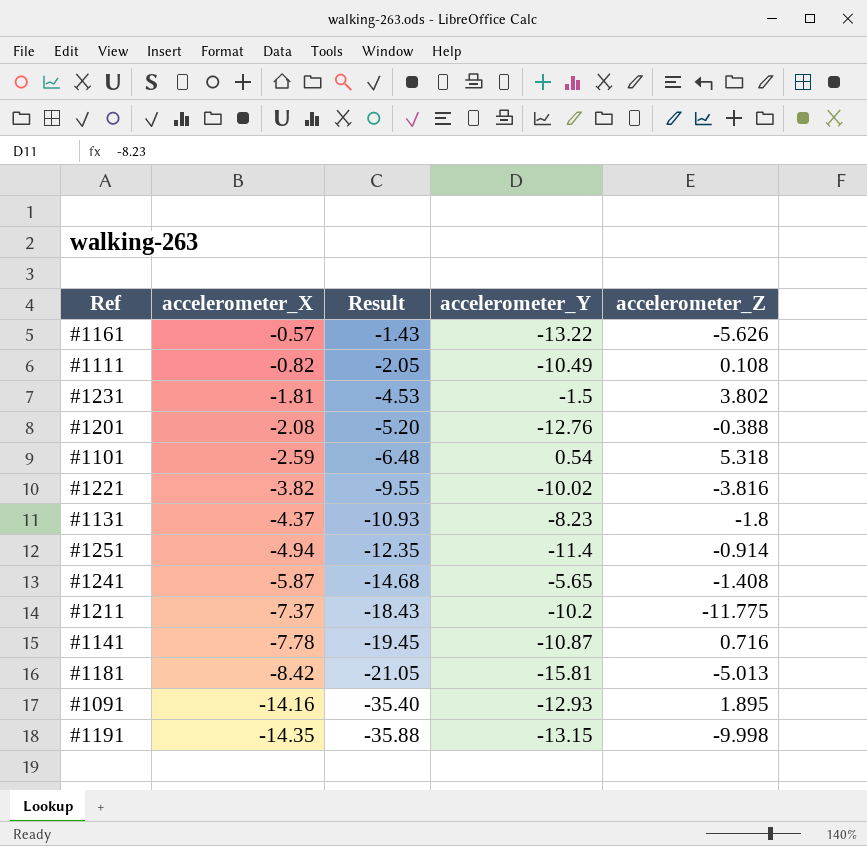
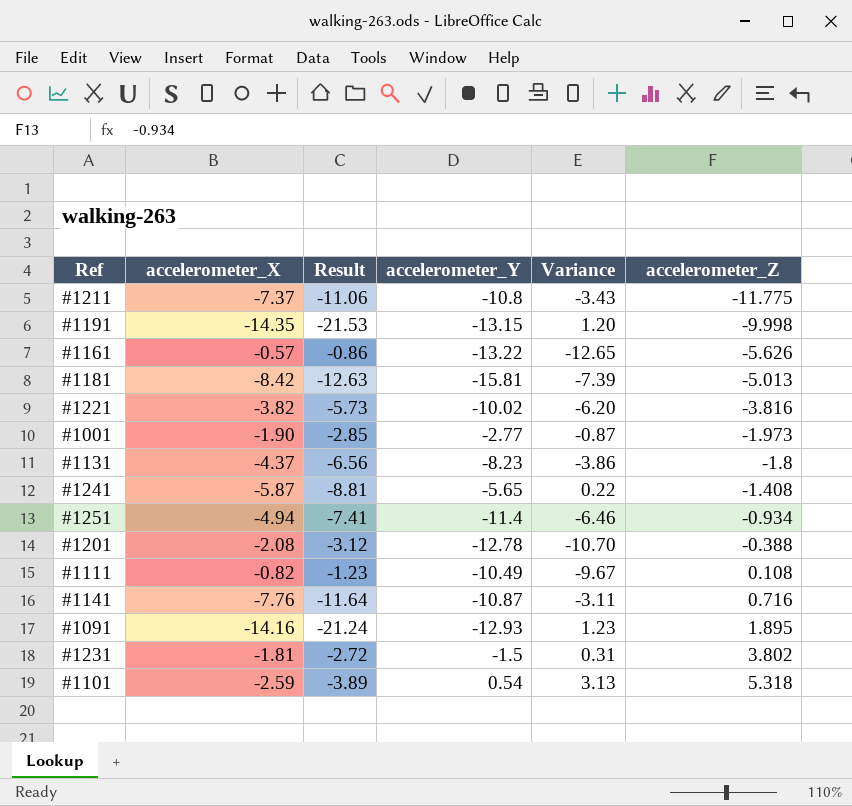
row order: accelerometer_X descending -> accelerometer_Z ascending
column Result | formula: [accelerometer_X] * 2.5 -> [accelerometer_X] * 1.5
column Variance | formula: none -> [accelerometer_Y] - [accelerometer_X]
#1211 | accelerometer_Y: -10.2 -> -10.8
row #1001: none -> -1.90 | -2.85 | -2.77 | -0.87 | -1.973
#1251 | accelerometer_Z: -0.914 -> -0.934
#1201 | accelerometer_Y: -12.76 -> -12.78
#1141 | accelerometer_X: -7.78 -> -7.76

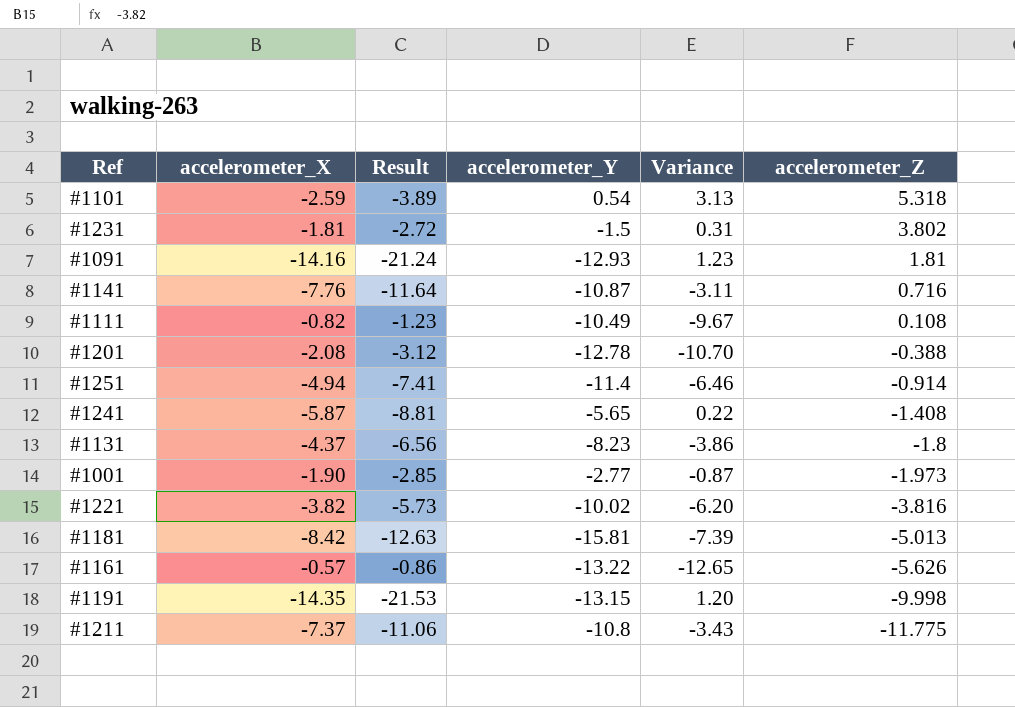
row order: accelerometer_Z ascending -> accelerometer_Z descending
#1091 | accelerometer_Z: 1.895 -> 1.81
#1251 | accelerometer_Z: -0.934 -> -0.914

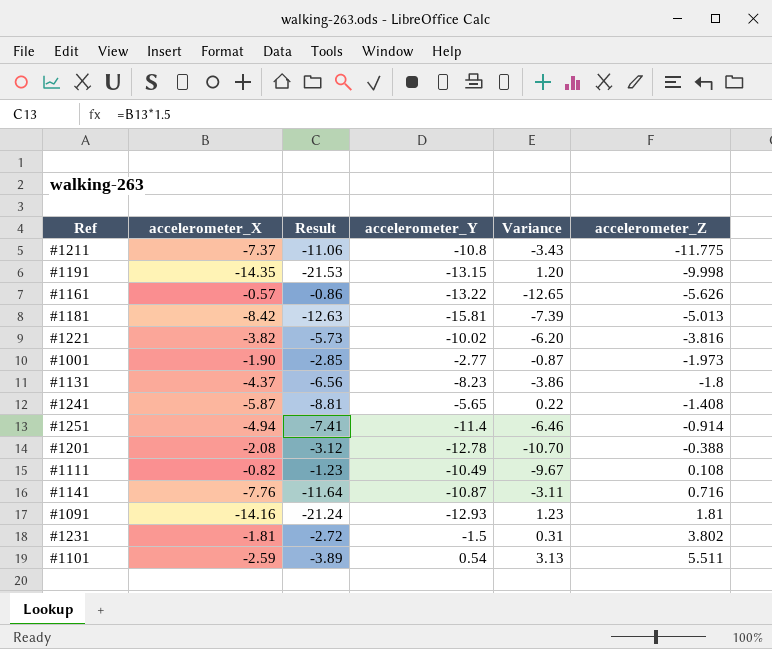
row order: accelerometer_Z descending -> accelerometer_Z ascending
#1101 | accelerometer_Z: 5.318 -> 5.511

